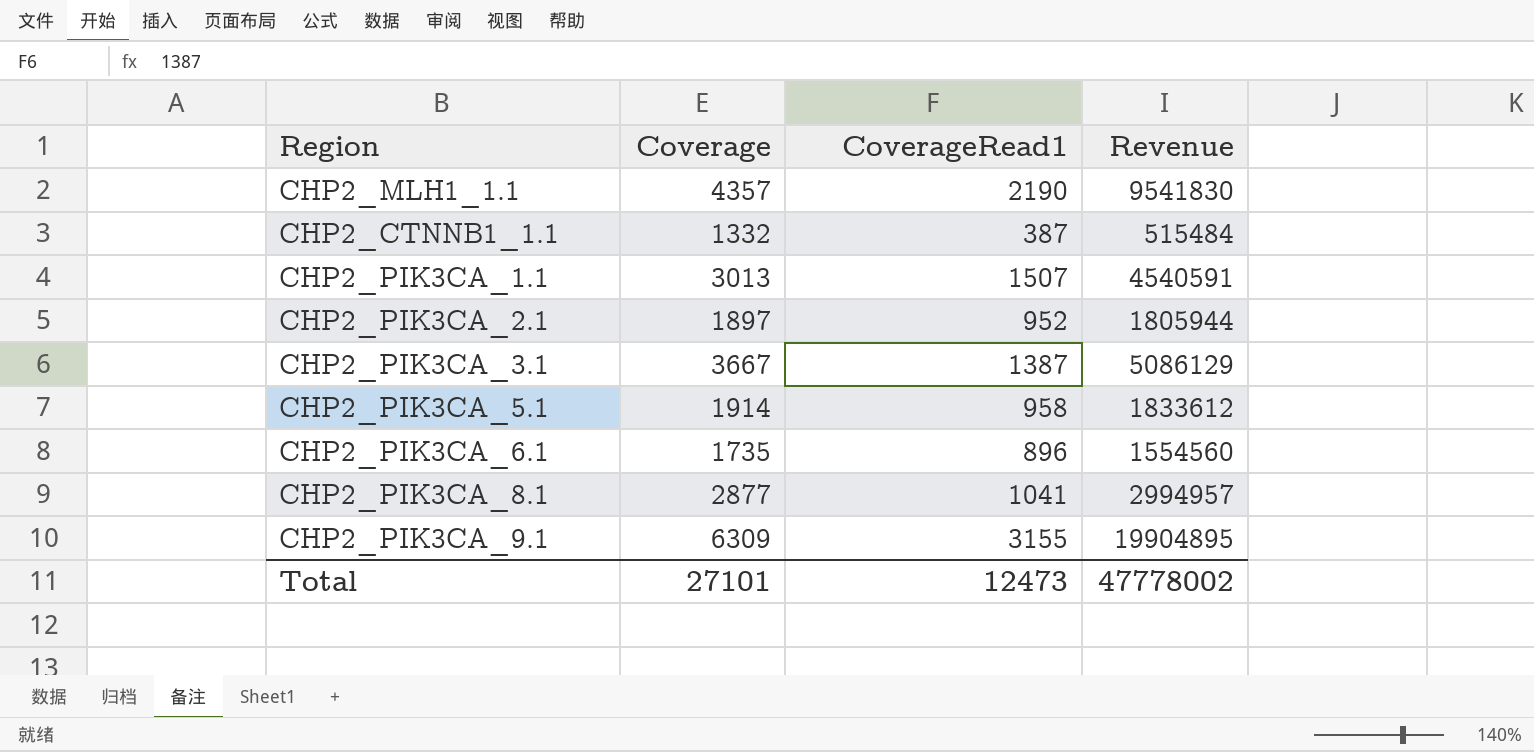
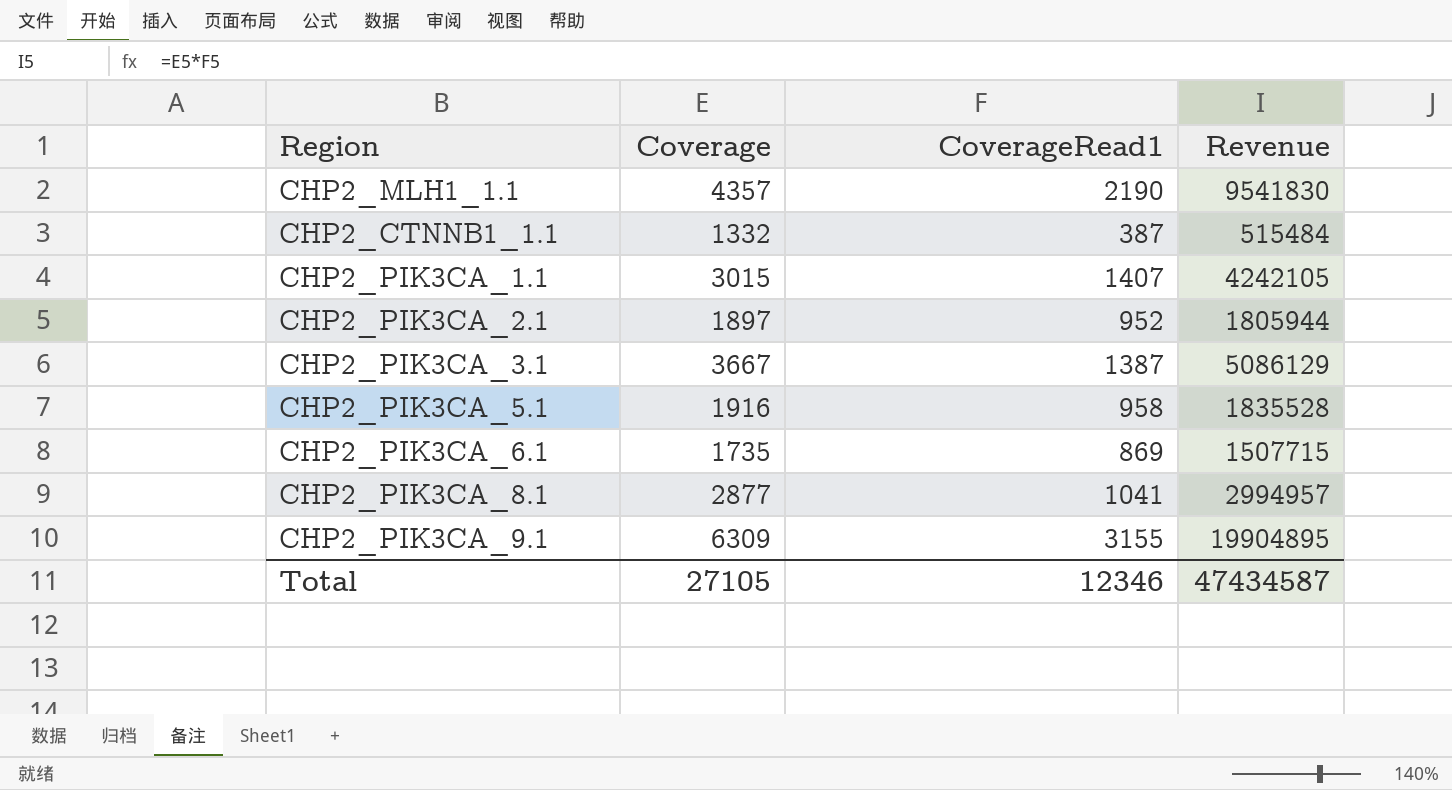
CHP2_PIK3CA_1.1 | Coverage: 3013 -> 3015
CHP2_PIK3CA_1.1 | CoverageRead1: 1507 -> 1407
CHP2_PIK3CA_1.1 | Revenue: 4540591 -> 4242105
CHP2_PIK3CA_5.1 | Coverage: 1914 -> 1916
CHP2_PIK3CA_5.1 | Revenue: 1833612 -> 1835528
CHP2_PIK3CA_6.1 | CoverageRead1: 896 -> 869
CHP2_PIK3CA_6.1 | Revenue: 1554560 -> 1507715
Total | Coverage: 27101 -> 27105
Total | CoverageRead1: 12473 -> 12346
Total | Revenue: 47778002 -> 47434587

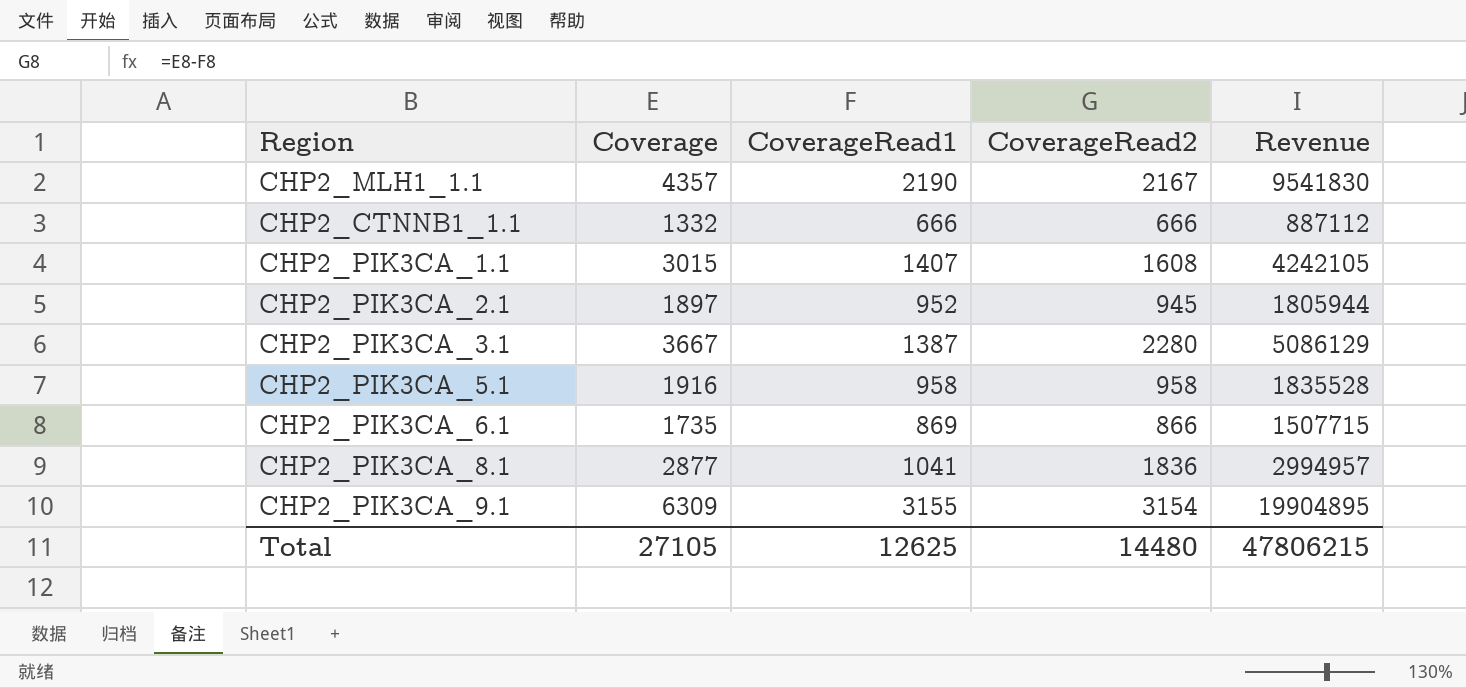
column CoverageRead2 | formula: none -> [Coverage] - [CoverageRead1]
CHP2_CTNNB1_1.1 | CoverageRead1: 387 -> 666
CHP2_CTNNB1_1.1 | Revenue: 515484 -> 887112
Total | CoverageRead1: 12346 -> 12625
Total | Revenue: 47434587 -> 47806215

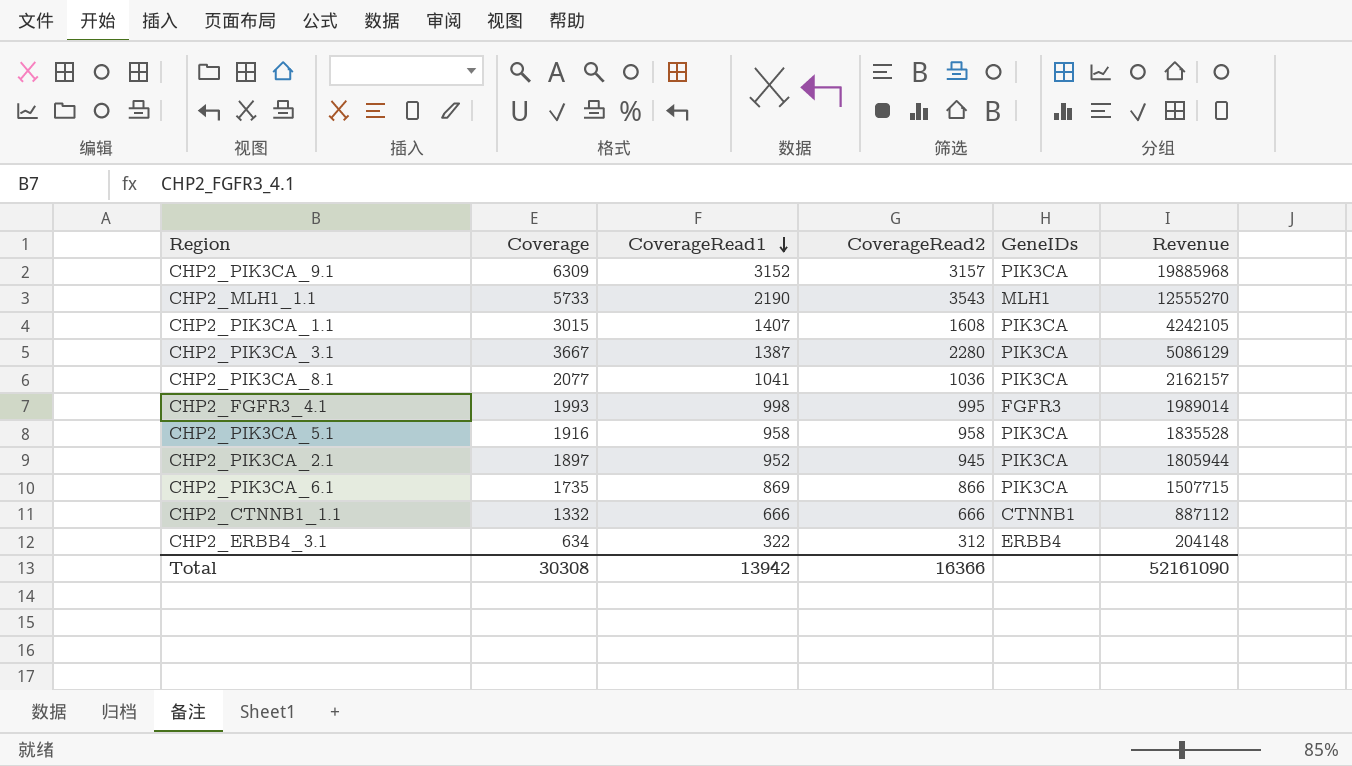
row order: none -> CoverageRead1 descending
column GeneIDs | position: none -> 5
CHP2_PIK3CA_9.1 | CoverageRead1: 3155 -> 3152
CHP2_PIK3CA_9.1 | CoverageRead2: 3154 -> 3157
CHP2_PIK3CA_9.1 | Revenue: 19904895 -> 19885968
CHP2_MLH1_1.1 | Coverage: 4357 -> 5733
CHP2_MLH1_1.1 | CoverageRead2: 2167 -> 3543
CHP2_MLH1_1.1 | Revenue: 9541830 -> 12555270
CHP2_PIK3CA_8.1 | Coverage: 2877 -> 2077
CHP2_PIK3CA_8.1 | CoverageRead2: 1836 -> 1036
CHP2_PIK3CA_8.1 | Revenue: 2994957 -> 2162157
row CHP2_FGFR3_4.1: none -> 1993 | 998 | 995 | FGFR3 | 1989014
row CHP2_ERBB4_3.1: none -> 634 | 322 | 312 | ERBB4 | 204148
Total | Coverage: 27105 -> 30308
Total | CoverageRead1: 12625 -> 13942
Total | CoverageRead2: 14480 -> 16366
Total | Revenue: 47806215 -> 52161090

